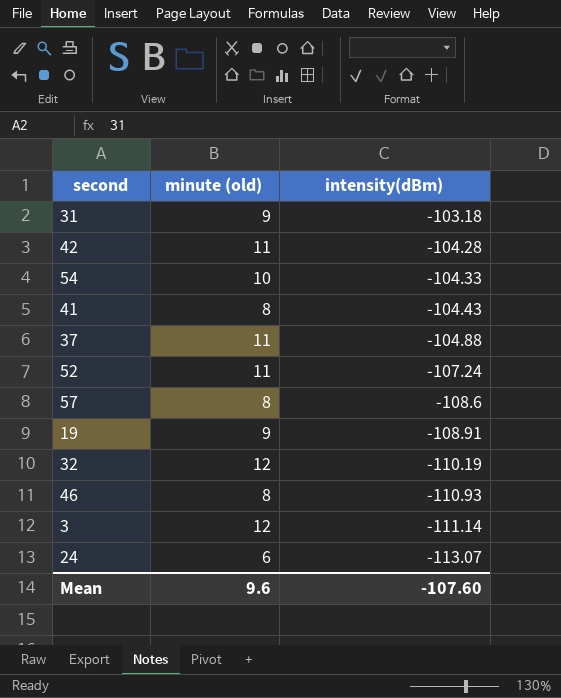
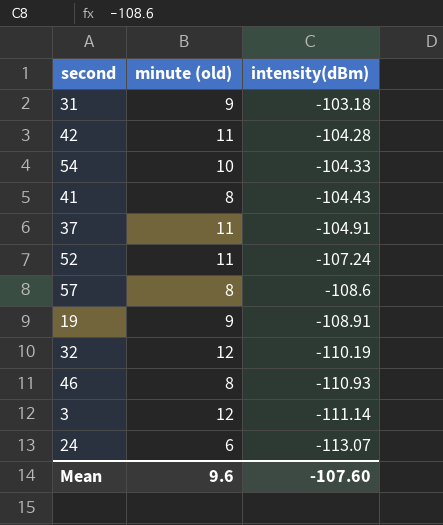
37 | intensity(dBm): -104.88 -> -104.91

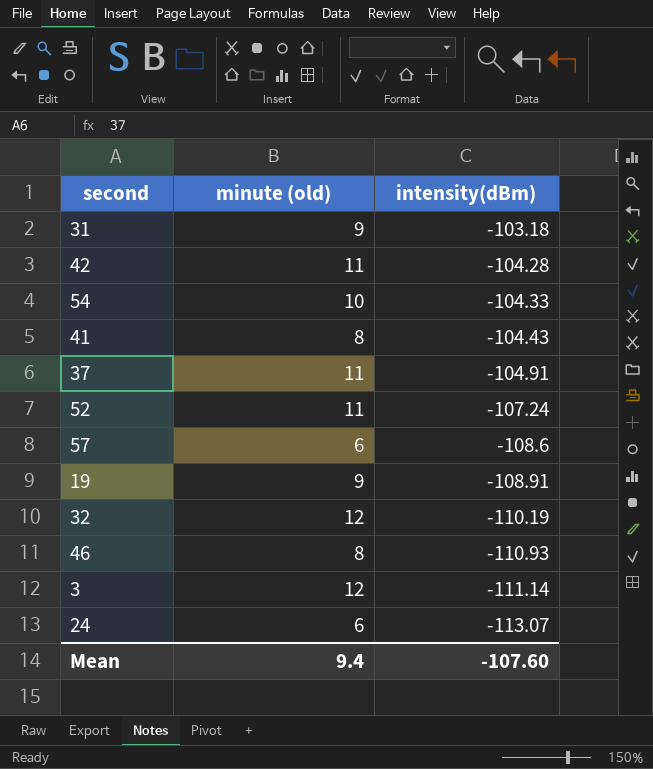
57 | minute (old): 8 -> 6
Mean | minute (old): 9.6 -> 9.4

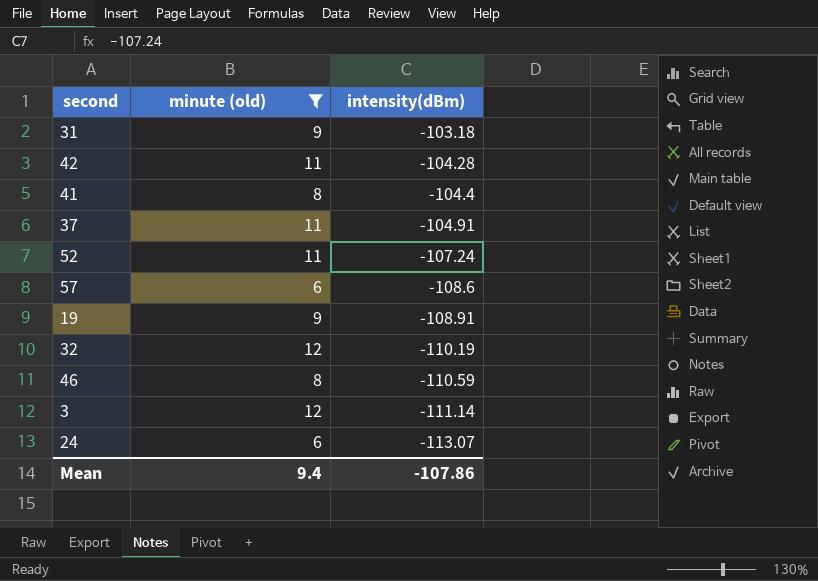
filter: none -> minute (old) != 10
41 | intensity(dBm): -104.43 -> -104.4
46 | intensity(dBm): -110.93 -> -110.59
Mean | intensity(dBm): -107.60 -> -107.86

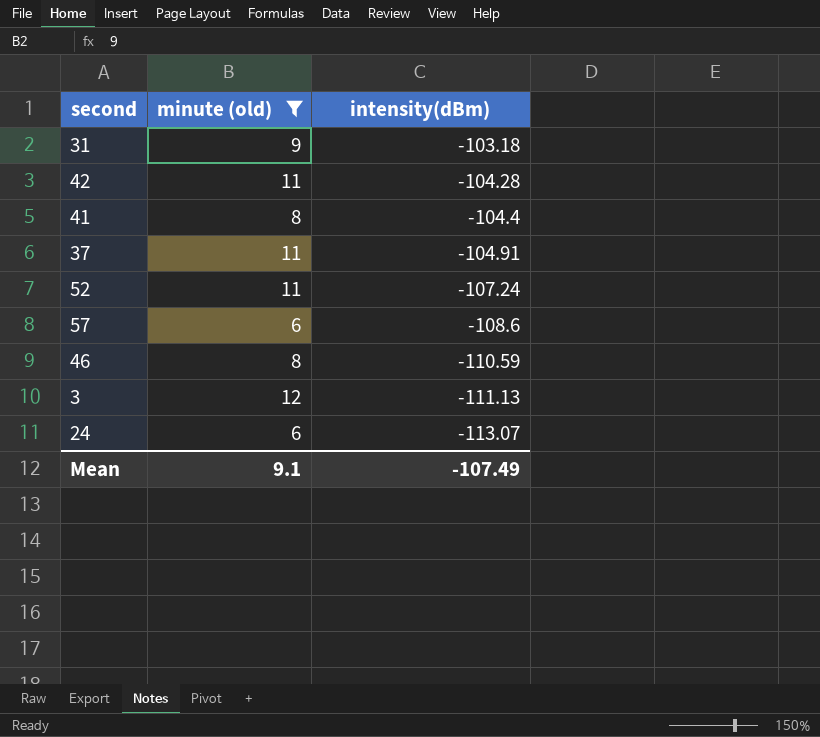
row 19: 9 | -108.91 -> none
row 32: 12 | -110.19 -> none
3 | intensity(dBm): -111.14 -> -111.13
Mean | minute (old): 9.4 -> 9.1
Mean | intensity(dBm): -107.86 -> -107.49

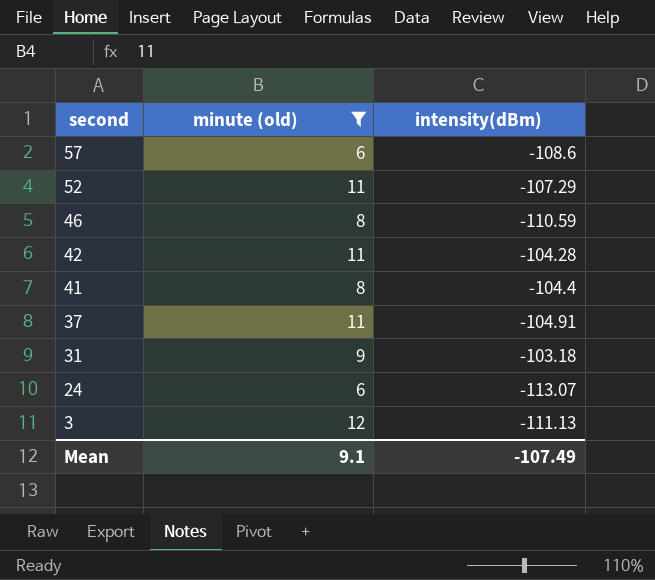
row order: intensity(dBm) descending -> second descending
52 | intensity(dBm): -107.24 -> -107.29

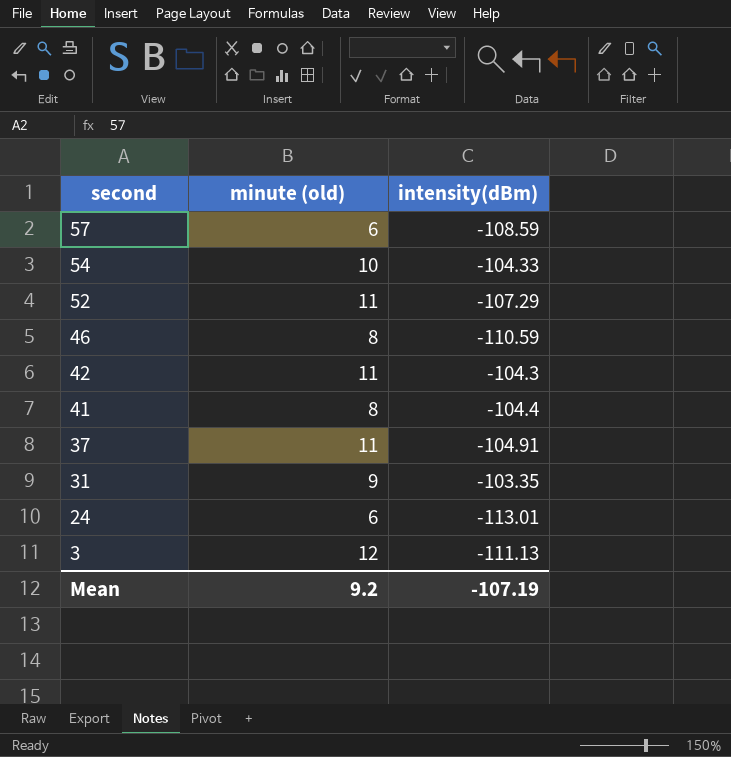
filter: minute (old) != 10 -> none
57 | intensity(dBm): -108.6 -> -108.59
42 | intensity(dBm): -104.28 -> -104.3
31 | intensity(dBm): -103.18 -> -103.35
24 | intensity(dBm): -113.07 -> -113.01
Mean | minute (old): 9.1 -> 9.2
Mean | intensity(dBm): -107.49 -> -107.19

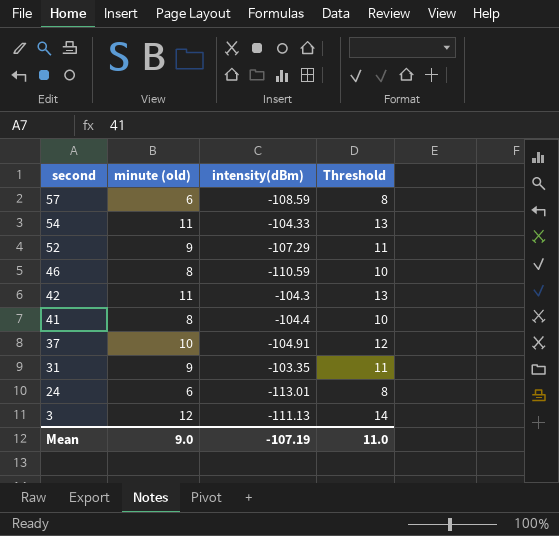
column Threshold | formula: none -> [minute (old)] + 2
54 | minute (old): 10 -> 11
52 | minute (old): 11 -> 9
37 | minute (old): 11 -> 10
Mean | minute (old): 9.2 -> 9.0

